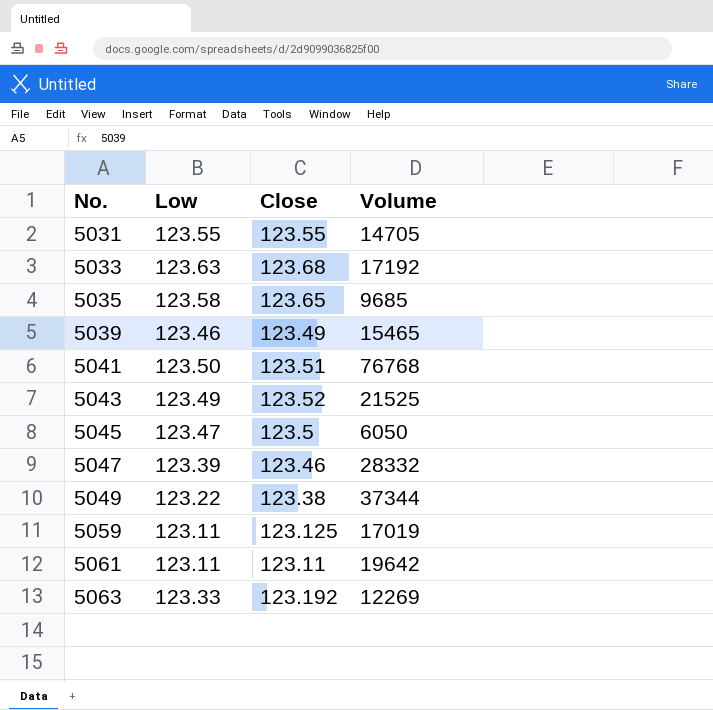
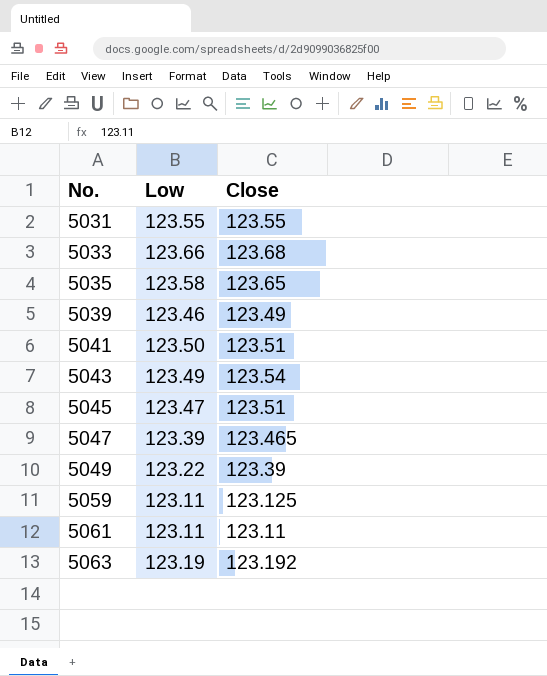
column Volume | position: 4 -> none
5033 | Low: 123.63 -> 123.66
5043 | Close: 123.52 -> 123.54
5045 | Close: 123.5 -> 123.51
5047 | Close: 123.46 -> 123.465
5049 | Close: 123.38 -> 123.39
5063 | Low: 123.33 -> 123.19

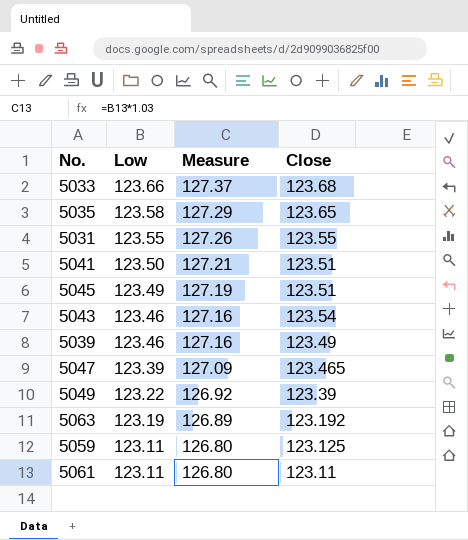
row order: No. ascending -> Low descending
column Measure | formula: none -> [Low] * 1.03
5045 | Low: 123.47 -> 123.49
5043 | Low: 123.49 -> 123.46

